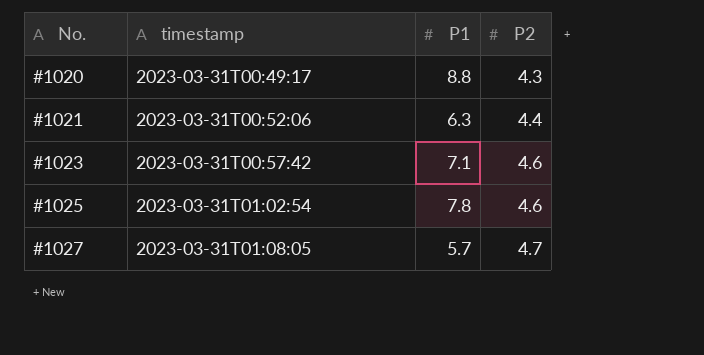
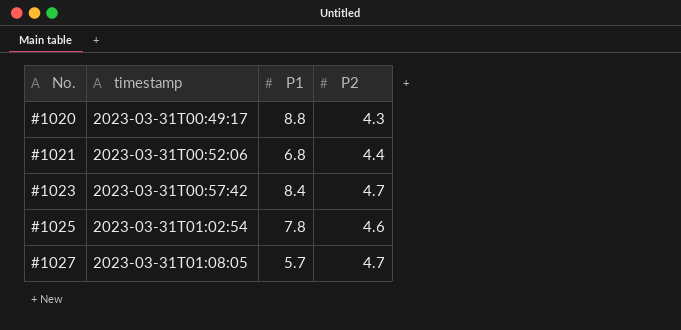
#1021 | P1: 6.3 -> 6.8
#1023 | P1: 7.1 -> 8.4
#1023 | P2: 4.6 -> 4.7

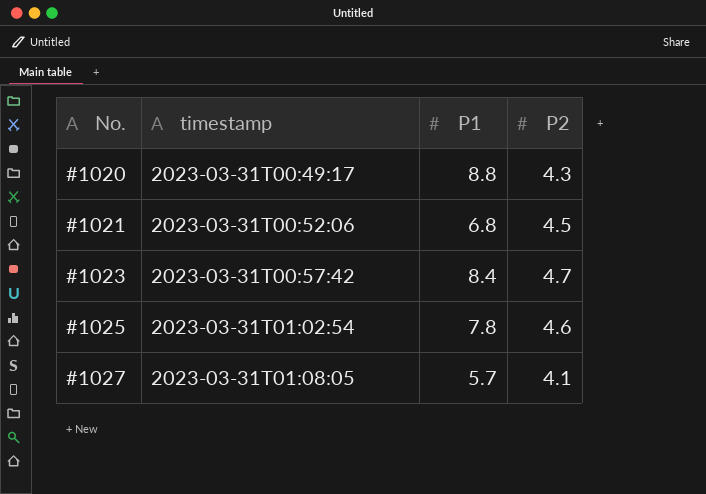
#1021 | P2: 4.4 -> 4.5
#1027 | P2: 4.7 -> 4.1

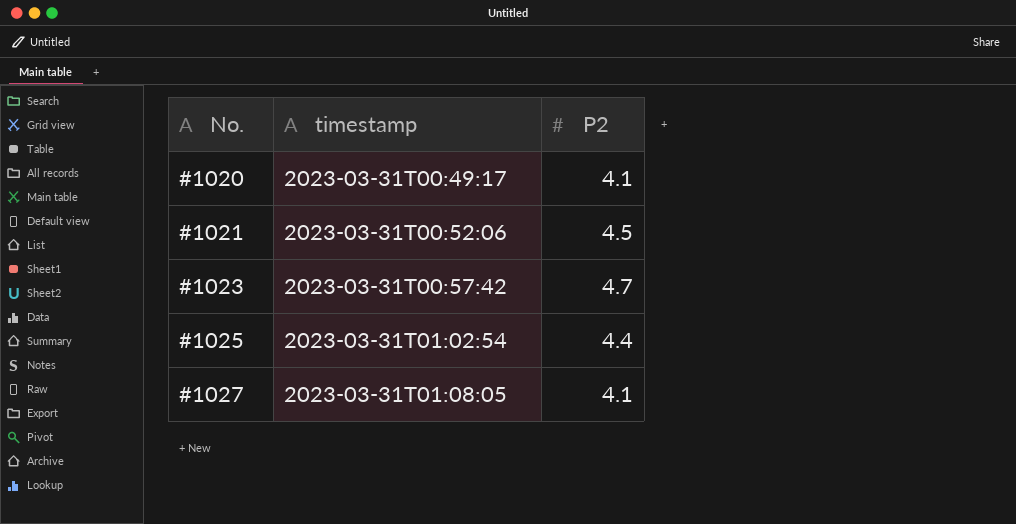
column P1 | position: 3 -> none
#1020 | P2: 4.3 -> 4.1
#1025 | P2: 4.6 -> 4.4

